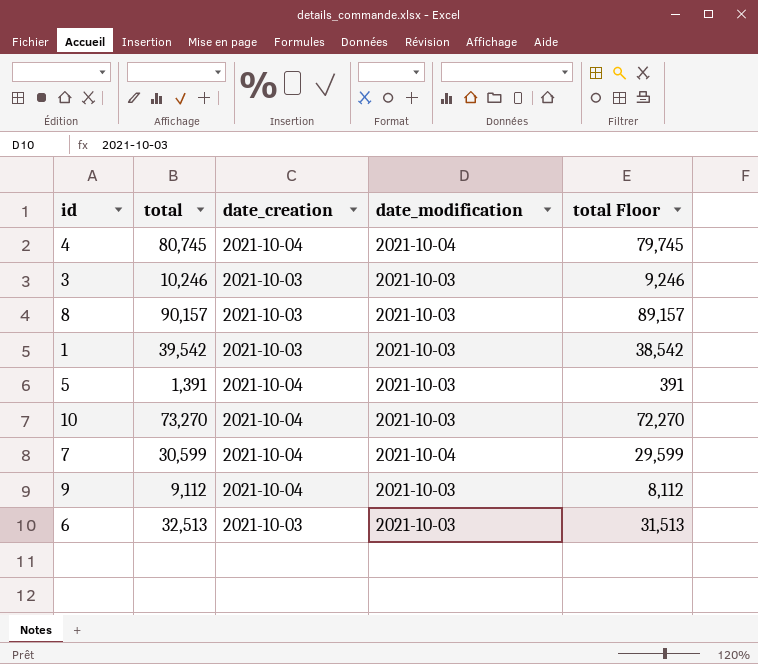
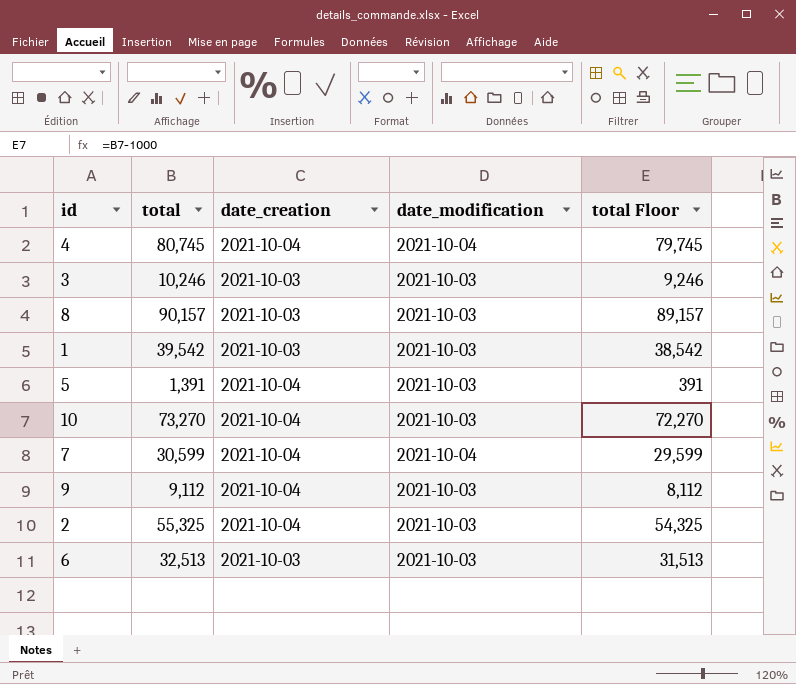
row 2: none -> 55,325 | 2021-10-04 | 2021-10-03 | 54,325

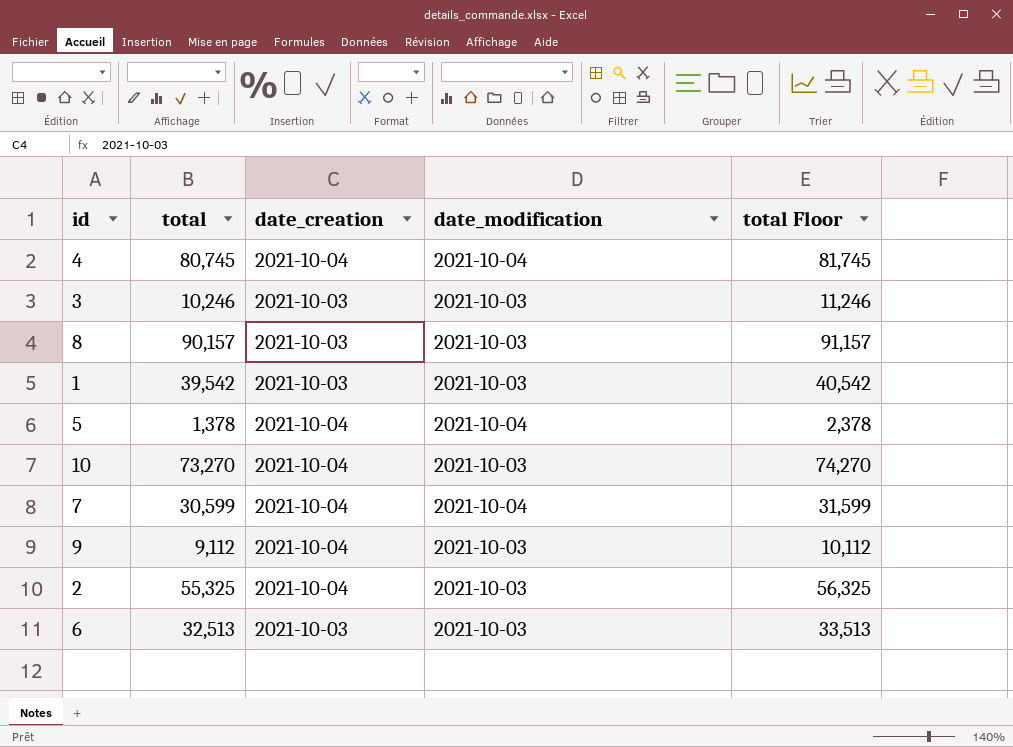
column total Floor | formula: [total] - 1000 -> [total] + 1000
5 | total: 1,391 -> 1,378
5 | date_modification: 2021-10-03 -> 2021-10-04

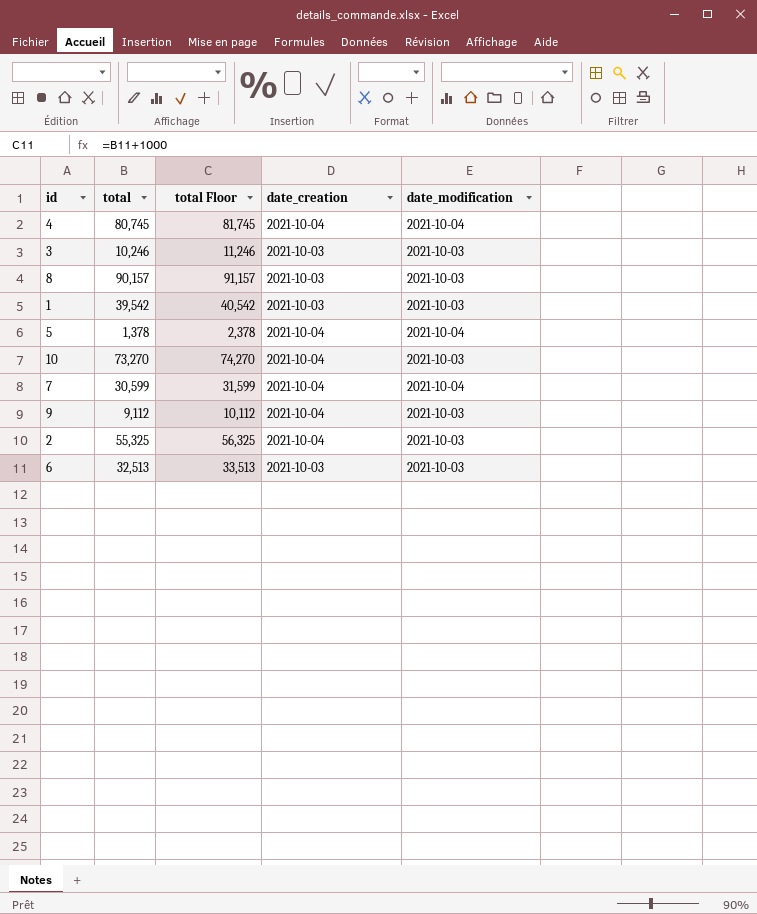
column total Floor | position: 5 -> 3

